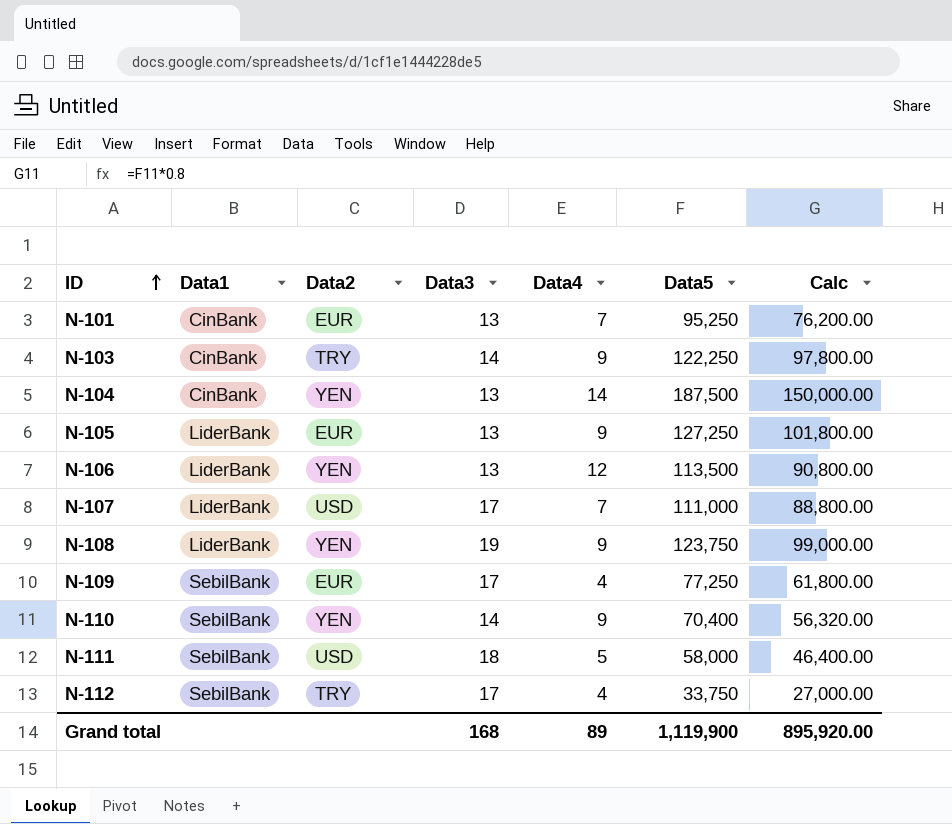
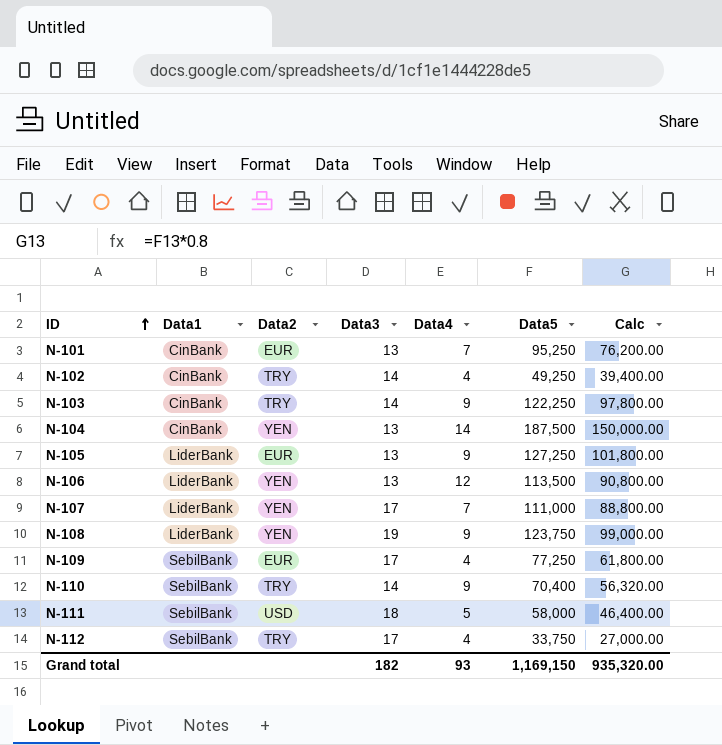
row N-102: none -> CinBank | TRY | 14 | 4 | 49,250 | 39,400.00
N-107 | Data2: USD -> YEN
N-110 | Data2: YEN -> TRY
Grand total | Data3: 168 -> 182
Grand total | Data4: 89 -> 93
Grand total | Data5: 1,119,900 -> 1,169,150
Grand total | Calc: 895,920.00 -> 935,320.00

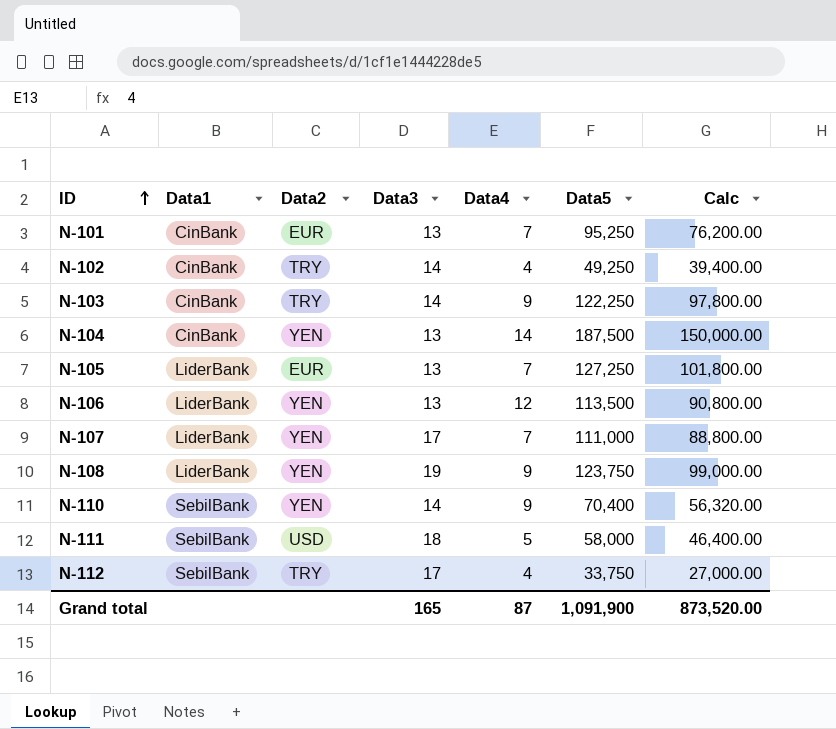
row N-109: SebilBank | EUR | 17 | 4 | 77,250 | 61,800.00 -> none
N-105 | Data4: 9 -> 7
N-110 | Data2: TRY -> YEN
Grand total | Data3: 182 -> 165
Grand total | Data4: 93 -> 87
Grand total | Data5: 1,169,150 -> 1,091,900
Grand total | Calc: 935,320.00 -> 873,520.00

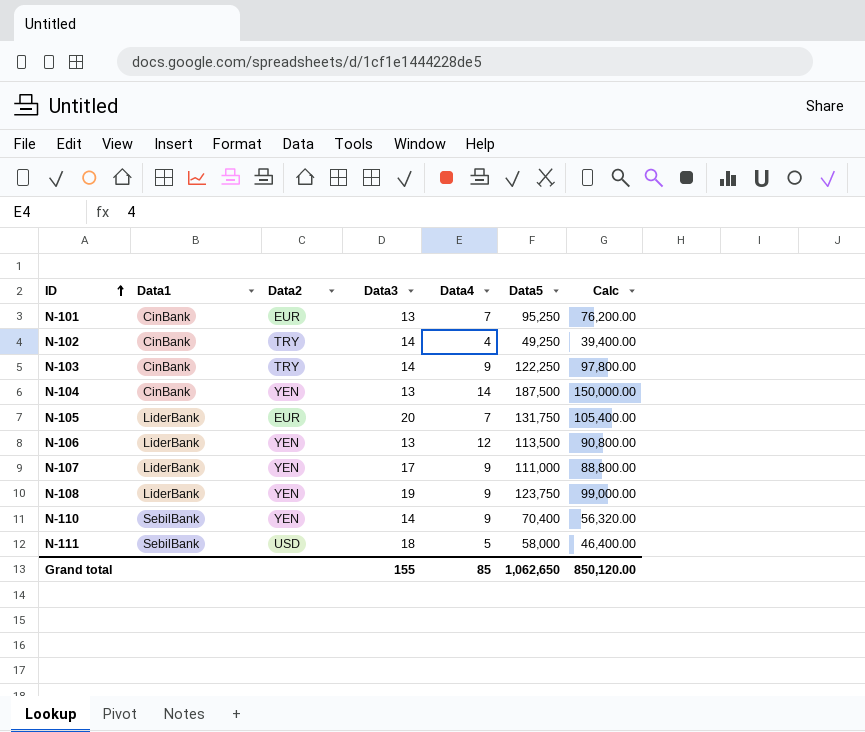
row N-112: SebilBank | TRY | 17 | 4 | 33,750 | 27,000.00 -> none
N-105 | Data3: 13 -> 20
N-105 | Data5: 127,250 -> 131,750
N-105 | Calc: 101,800.00 -> 105,400.00
N-107 | Data4: 7 -> 9
Grand total | Data3: 165 -> 155
Grand total | Data4: 87 -> 85
Grand total | Data5: 1,091,900 -> 1,062,650
Grand total | Calc: 873,520.00 -> 850,120.00

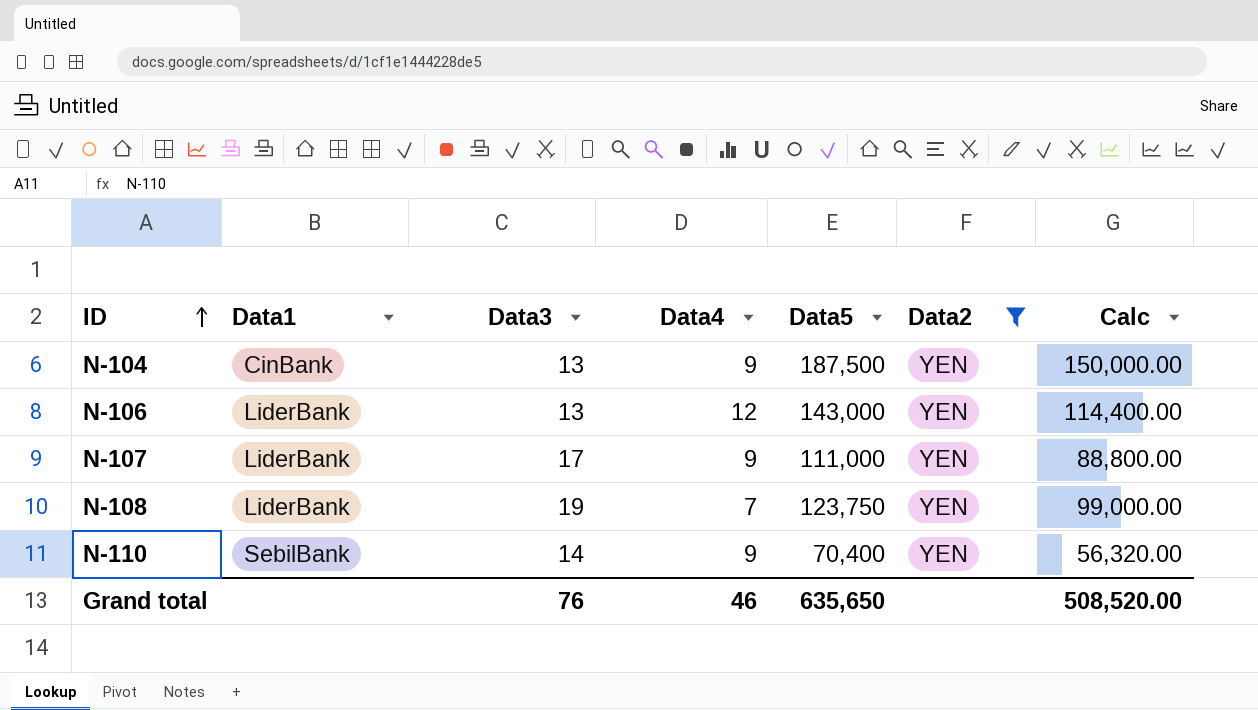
filter: none -> Data2 = YEN
column Data2 | position: 3 -> 6
N-104 | Data4: 14 -> 9
N-106 | Data5: 113,500 -> 143,000
N-106 | Calc: 90,800.00 -> 114,400.00
N-108 | Data4: 9 -> 7
Grand total | Data3: 155 -> 76
Grand total | Data4: 85 -> 46
Grand total | Data5: 1,062,650 -> 635,650
Grand total | Calc: 850,120.00 -> 508,520.00

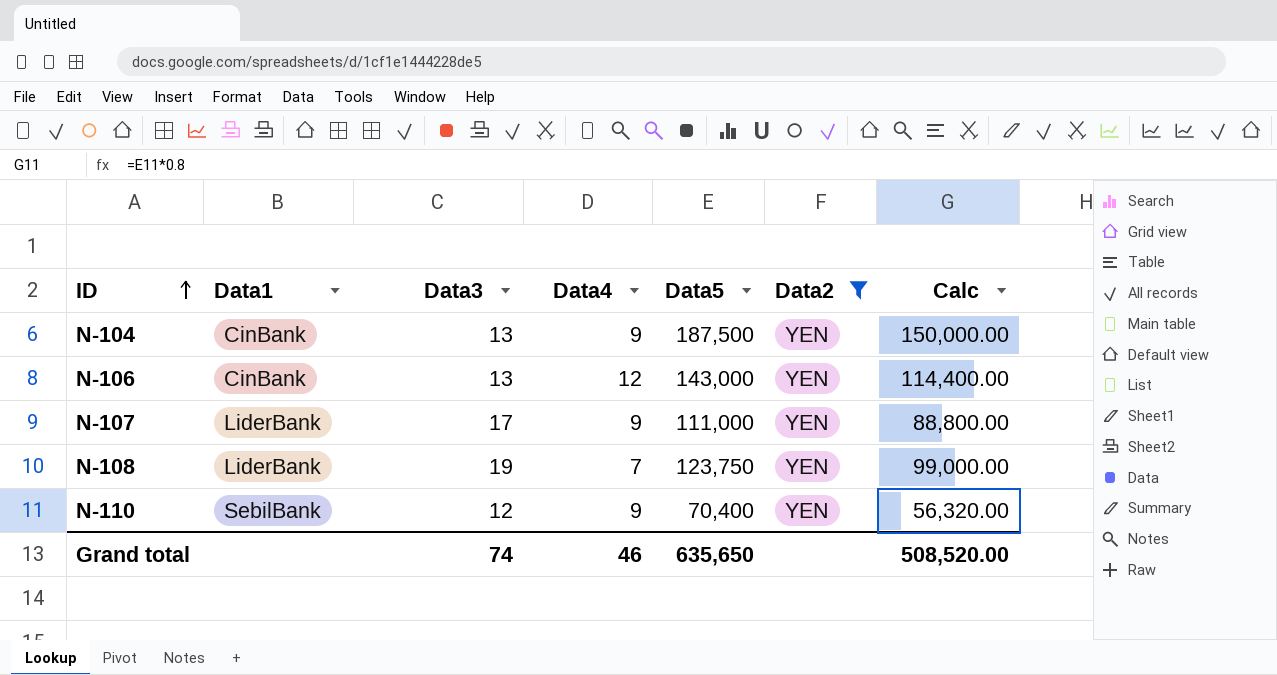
N-106 | Data1: LiderBank -> CinBank
N-110 | Data3: 14 -> 12
Grand total | Data3: 76 -> 74

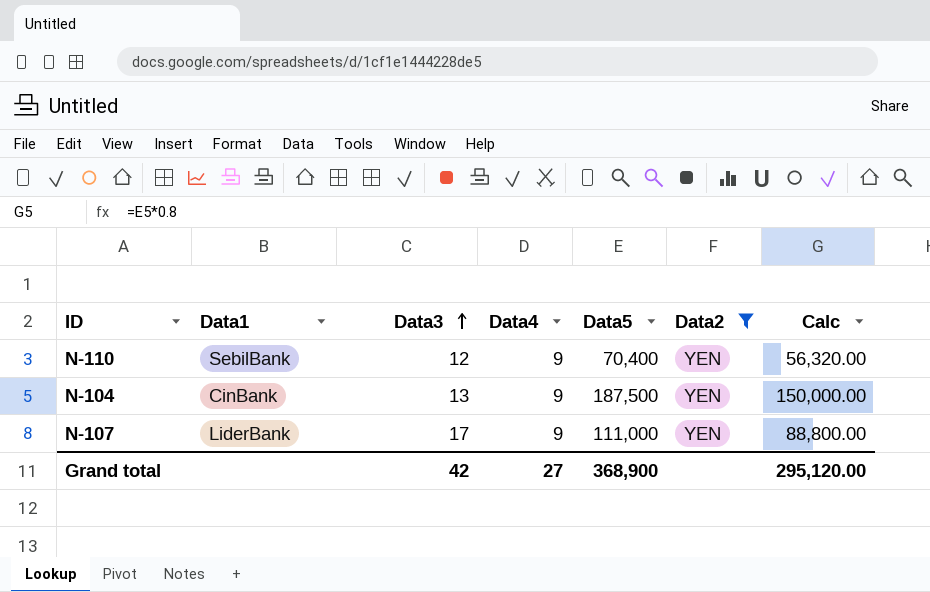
row order: ID ascending -> Data3 ascending
row N-106: CinBank | 13 | 12 | 143,000 | YEN | 114,400.00 -> none
row N-108: LiderBank | 19 | 7 | 123,750 | YEN | 99,000.00 -> none
Grand total | Data3: 74 -> 42
Grand total | Data4: 46 -> 27
Grand total | Data5: 635,650 -> 368,900
Grand total | Calc: 508,520.00 -> 295,120.00

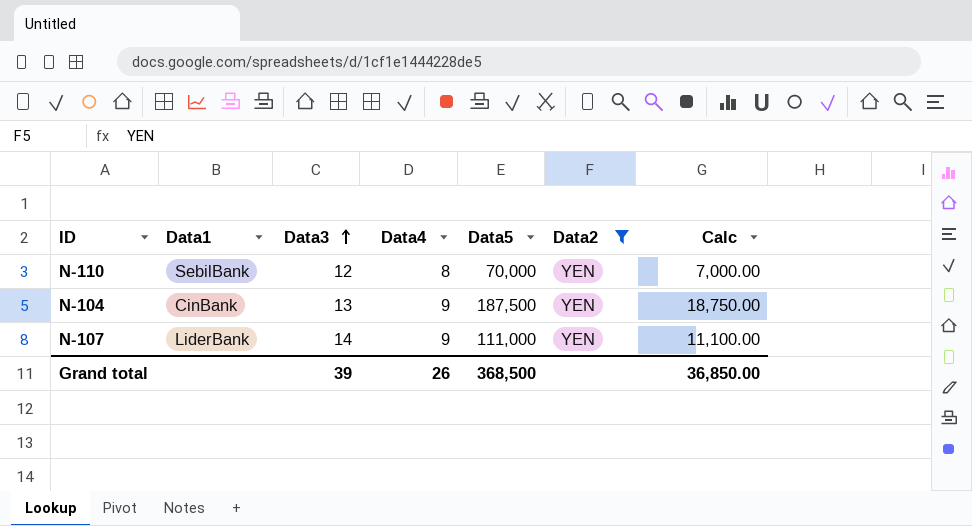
column Calc | formula: [Data5] * 0.8 -> [Data5] * 0.1
N-110 | Data4: 9 -> 8
N-110 | Data5: 70,400 -> 70,000
N-107 | Data3: 17 -> 14
Grand total | Data3: 42 -> 39
Grand total | Data4: 27 -> 26
Grand total | Data5: 368,900 -> 368,500
Grand total | Calc: 295,120.00 -> 36,850.00

